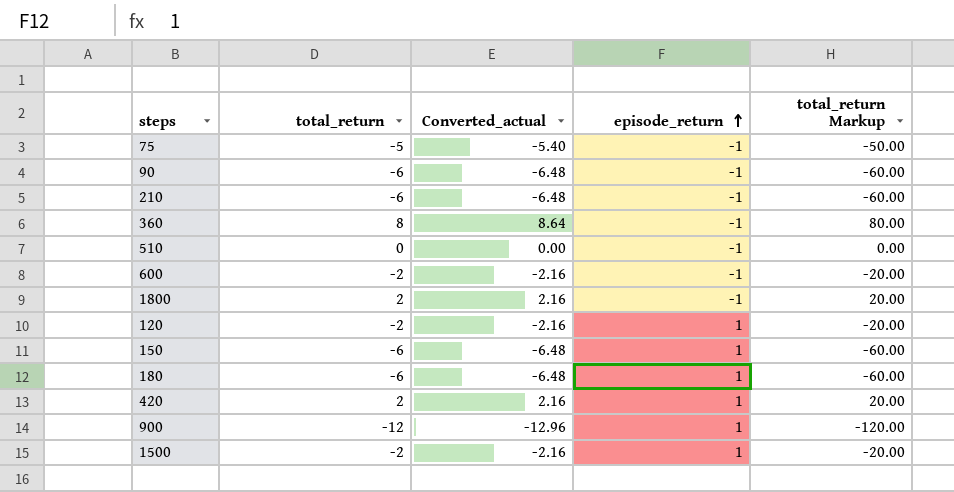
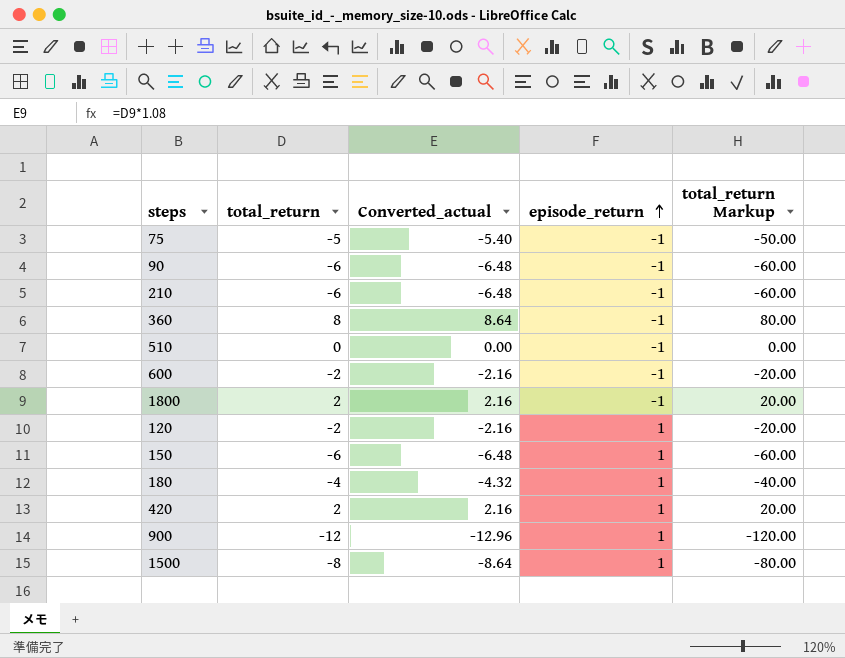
180 | total_return: -6 -> -4
180 | Converted_actual: -6.48 -> -4.32
180 | total_return Markup: -60.00 -> -40.00
1500 | total_return: -2 -> -8
1500 | Converted_actual: -2.16 -> -8.64
1500 | total_return Markup: -20.00 -> -80.00

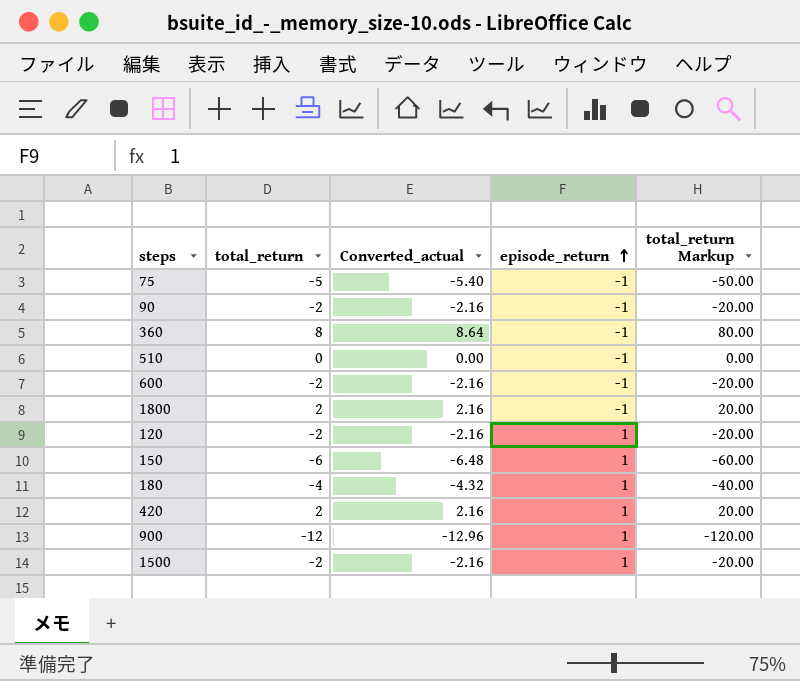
row 210: -6 | -6.48 | -1 | -60.00 -> none
90 | total_return: -6 -> -2
90 | Converted_actual: -6.48 -> -2.16
90 | total_return Markup: -60.00 -> -20.00
1500 | total_return: -8 -> -2
1500 | Converted_actual: -8.64 -> -2.16
1500 | total_return Markup: -80.00 -> -20.00

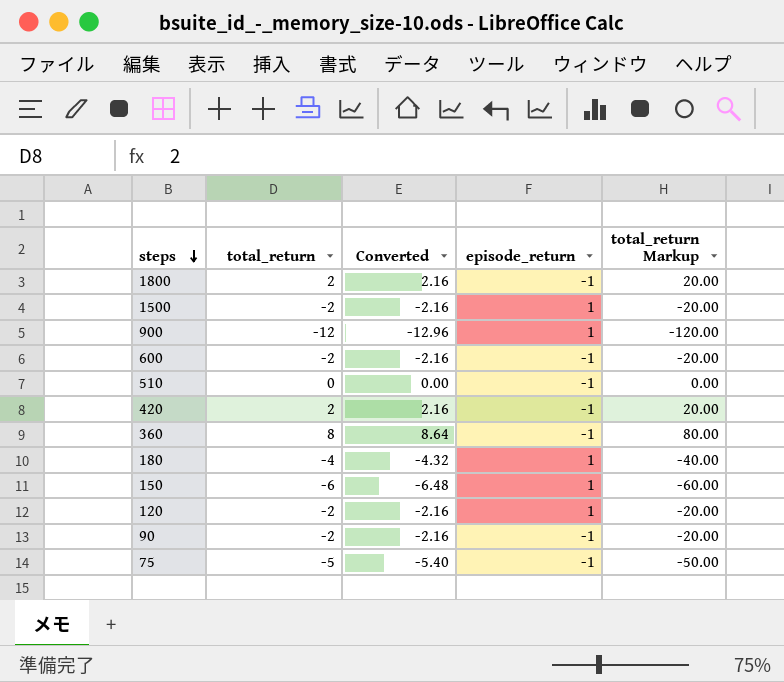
row order: episode_return ascending -> steps descending
column name: Converted_actual -> Converted
420 | episode_return: 1 -> -1

